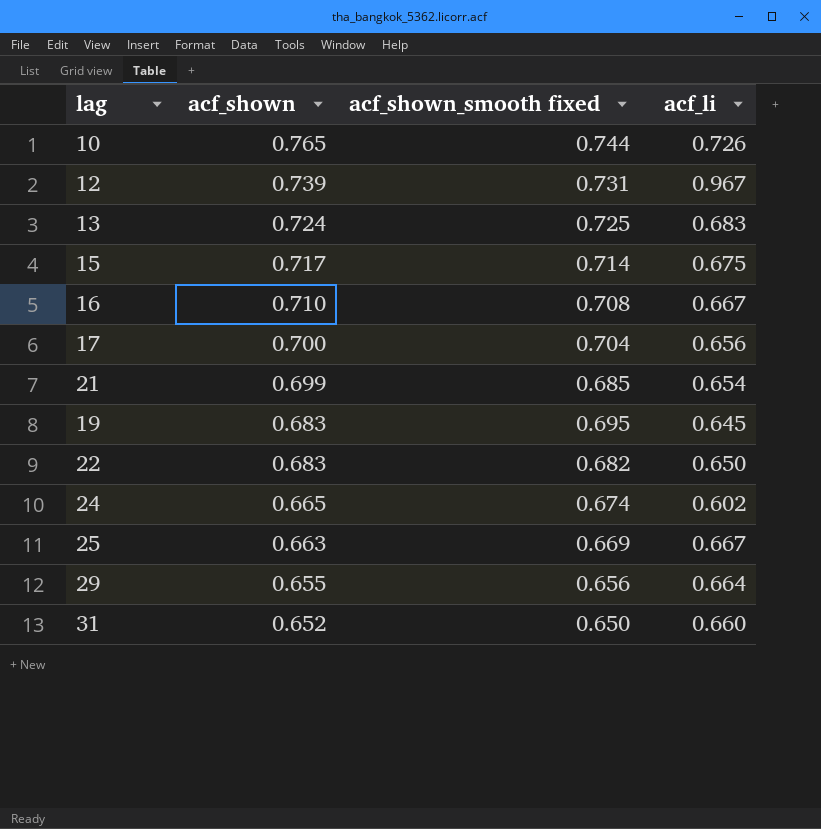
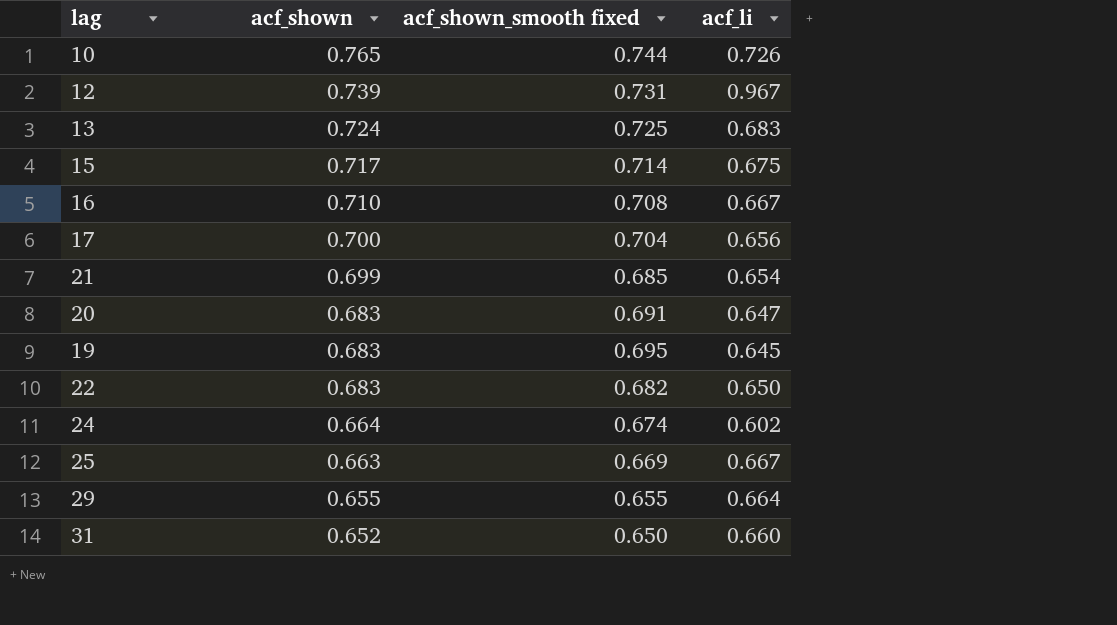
row 20: none -> 0.683 | 0.691 | 0.647
24 | acf_shown: 0.665 -> 0.664
29 | acf_shown_smooth fixed: 0.656 -> 0.655

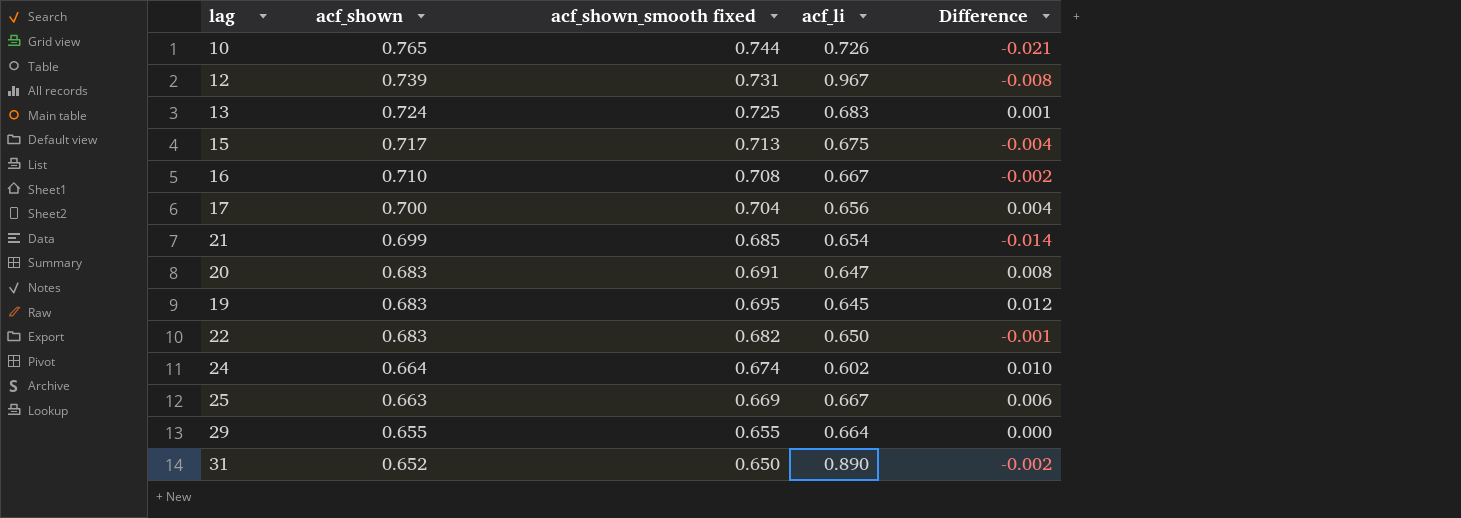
column Difference | formula: none -> [acf_shown_smooth fixed] - [acf_shown]
15 | acf_shown_smooth fixed: 0.714 -> 0.713
31 | acf_li: 0.660 -> 0.890

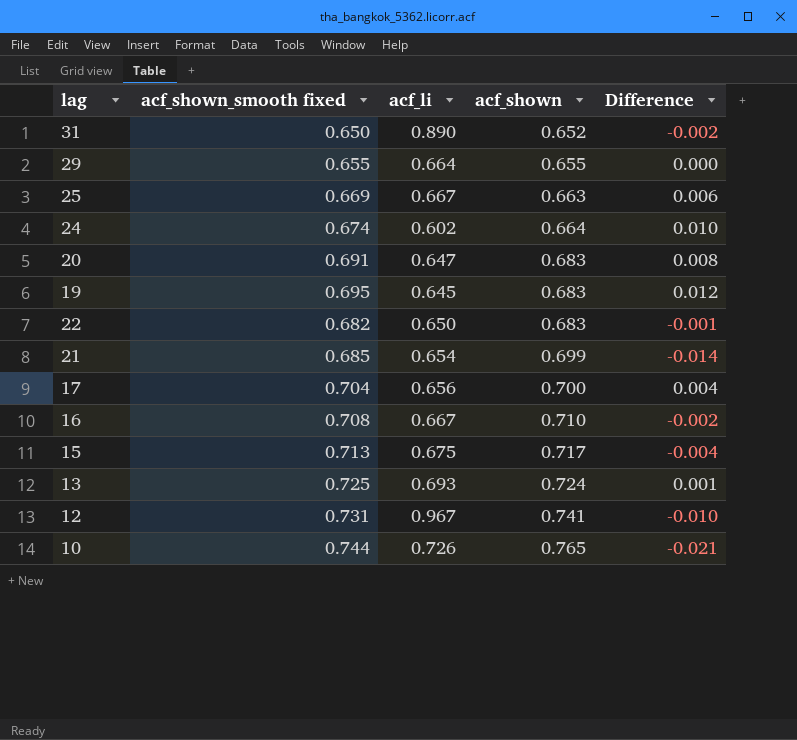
row order: acf_shown descending -> acf_shown ascending
column acf_shown | position: 2 -> 4
13 | acf_li: 0.683 -> 0.693
12 | acf_shown: 0.739 -> 0.741
12 | Difference: -0.008 -> -0.010

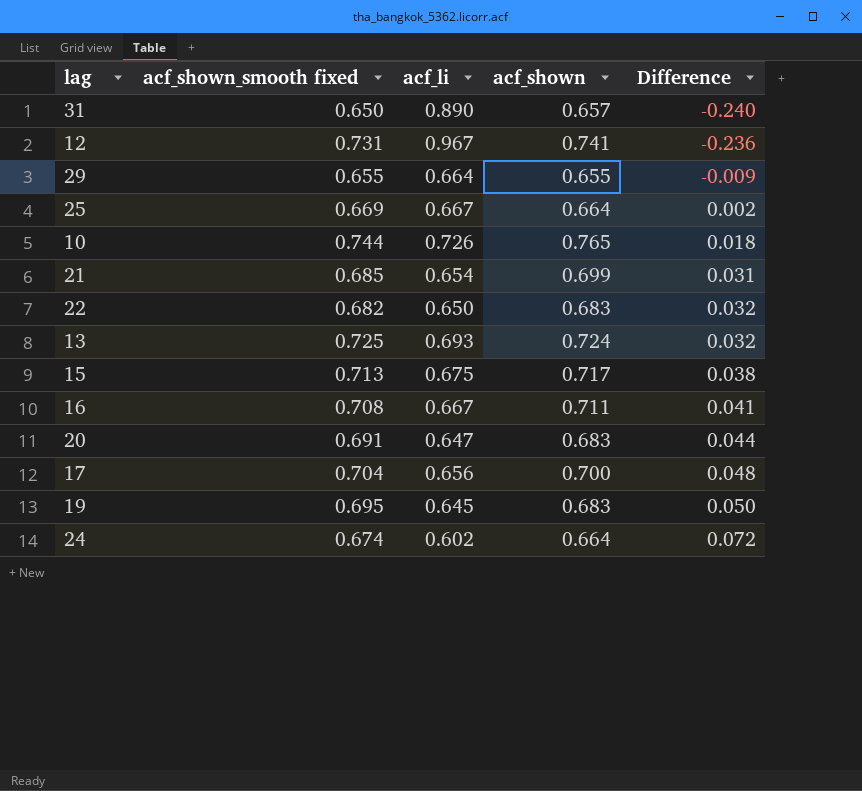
row order: acf_shown ascending -> Difference ascending
column Difference | formula: [acf_shown_smooth fixed] - [acf_shown] -> [acf_shown_smooth fixed] - [acf_li]
31 | acf_shown: 0.652 -> 0.657
25 | acf_shown: 0.663 -> 0.664
16 | acf_shown: 0.710 -> 0.711

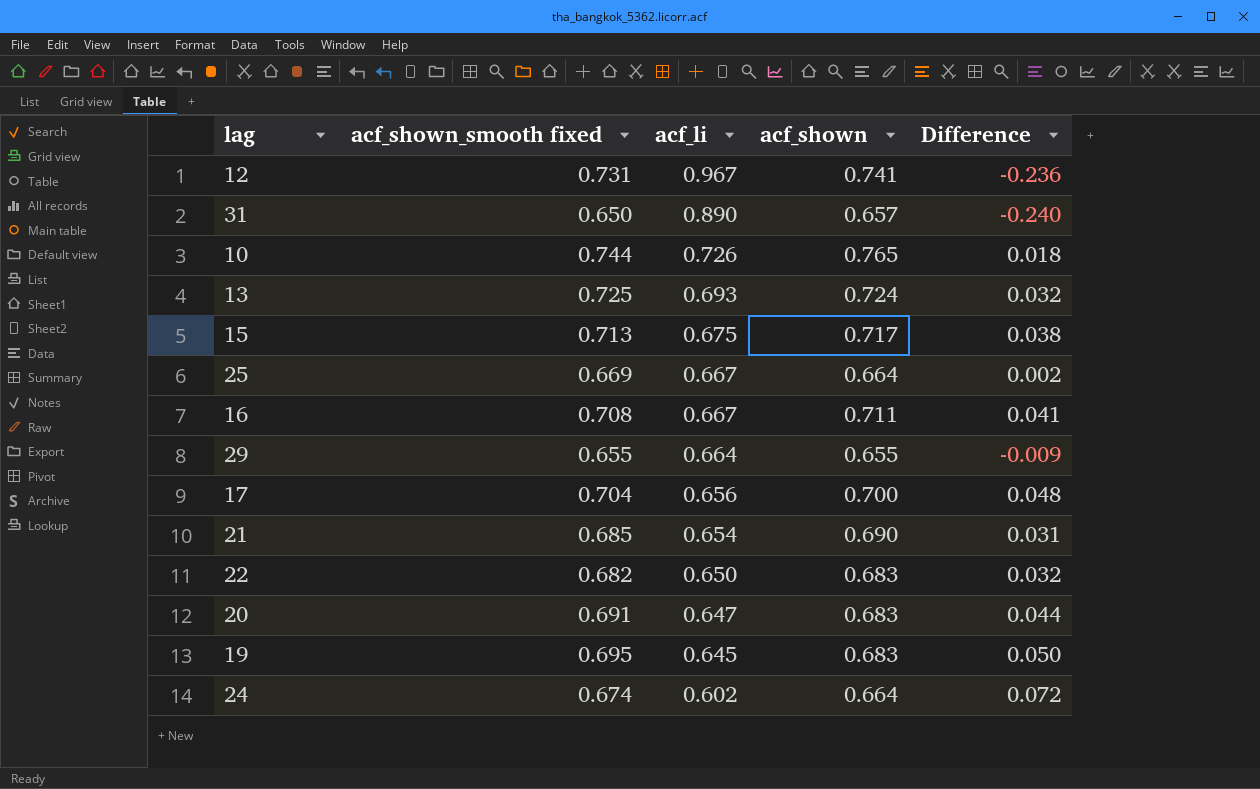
row order: Difference ascending -> acf_li descending
21 | acf_shown: 0.699 -> 0.690

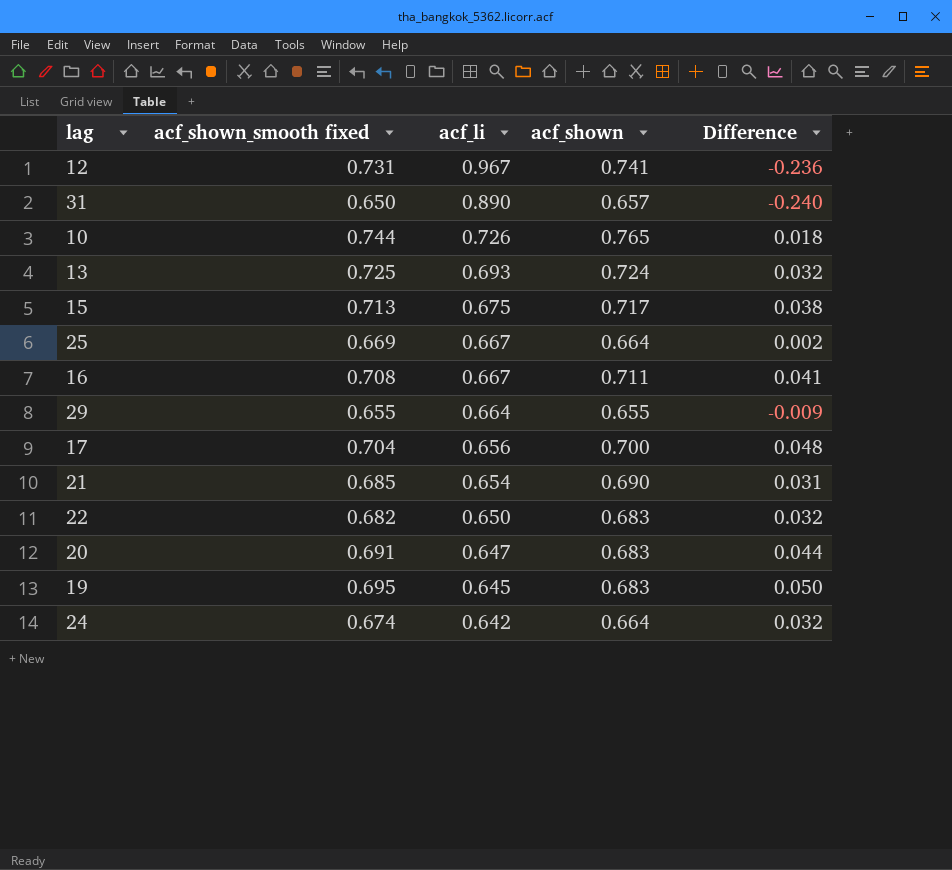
24 | acf_li: 0.602 -> 0.642
24 | Difference: 0.072 -> 0.032

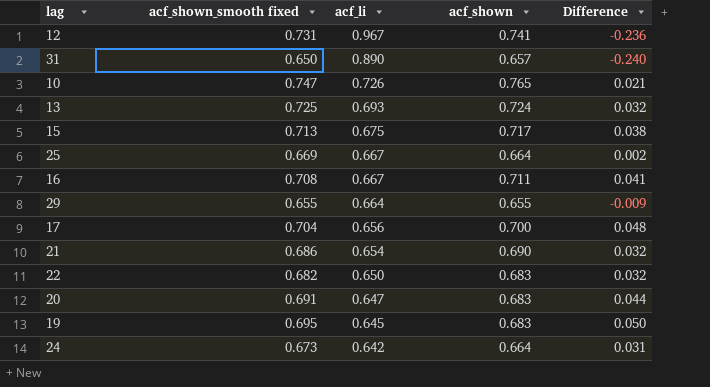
10 | acf_shown_smooth fixed: 0.744 -> 0.747
10 | Difference: 0.018 -> 0.021
21 | acf_shown_smooth fixed: 0.685 -> 0.686
21 | Difference: 0.031 -> 0.032
24 | acf_shown_smooth fixed: 0.674 -> 0.673
24 | Difference: 0.032 -> 0.031

